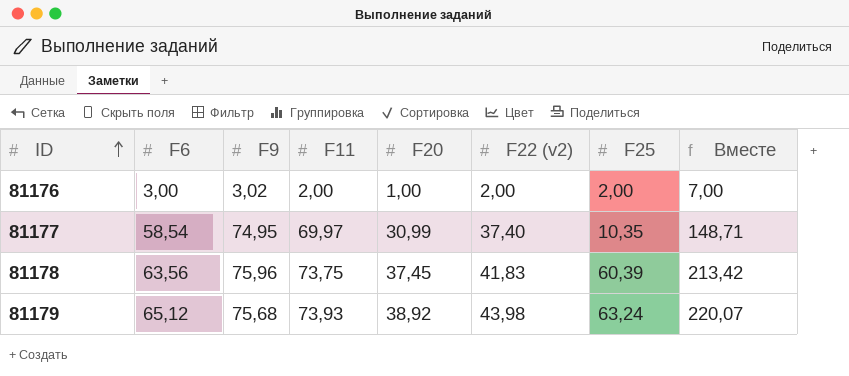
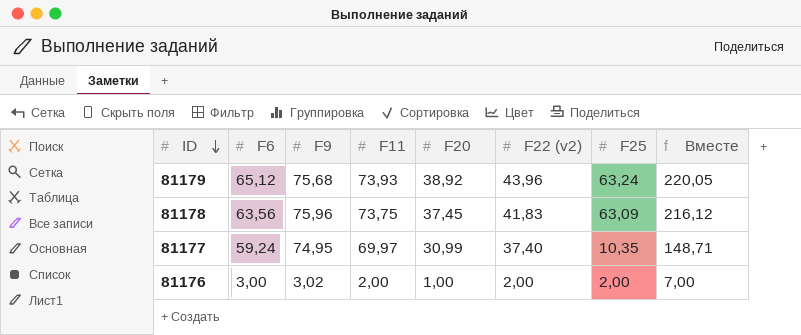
row order: ID ascending -> ID descending
81179 | F22 (v2): 43,98 -> 43,96
81179 | Вместе: 220,07 -> 220,05
81178 | F25: 60,39 -> 63,09
81178 | Вместе: 213,42 -> 216,12
81177 | F6: 58,54 -> 59,24

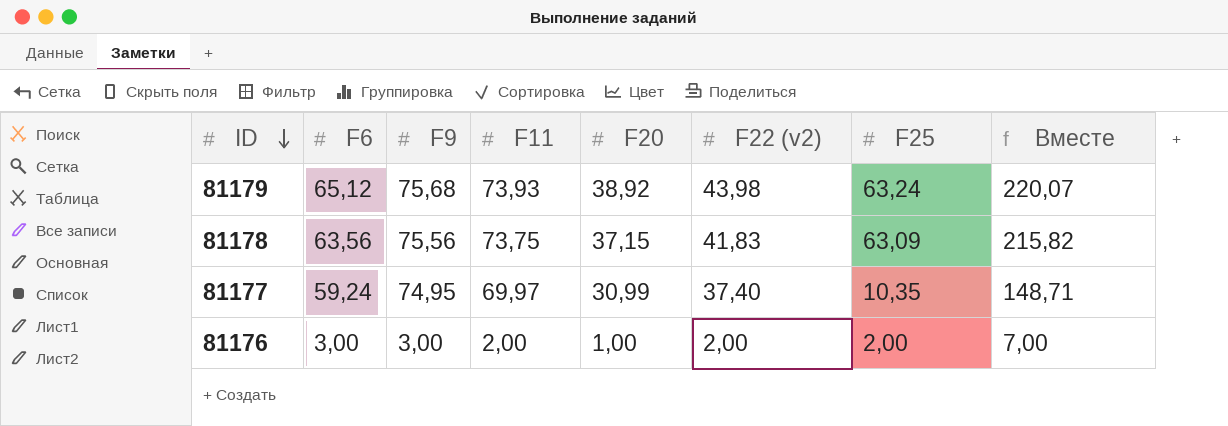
81179 | F22 (v2): 43,96 -> 43,98
81179 | Вместе: 220,05 -> 220,07
81178 | F9: 75,96 -> 75,56
81178 | F20: 37,45 -> 37,15
81178 | Вместе: 216,12 -> 215,82
81176 | F9: 3,02 -> 3,00

